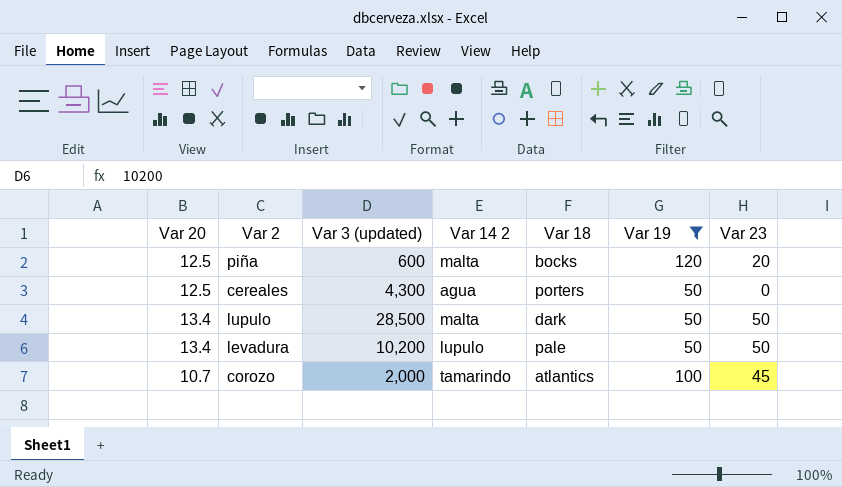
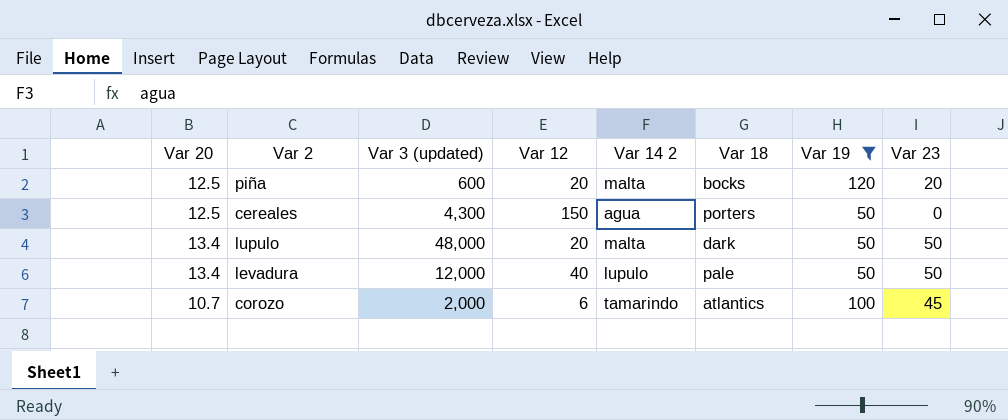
column Var 12 | position: none -> 4
lupulo | Var 3 (updated): 28,500 -> 48,000
levadura | Var 3 (updated): 10,200 -> 12,000

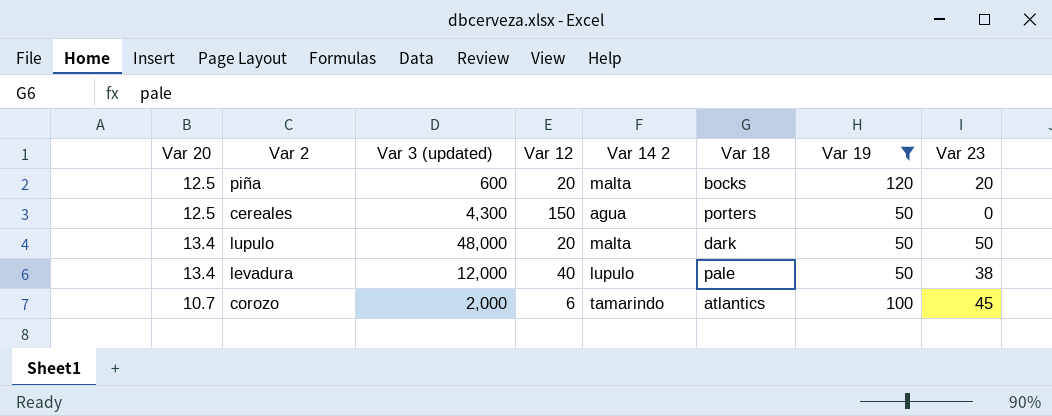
levadura | Var 23: 50 -> 38

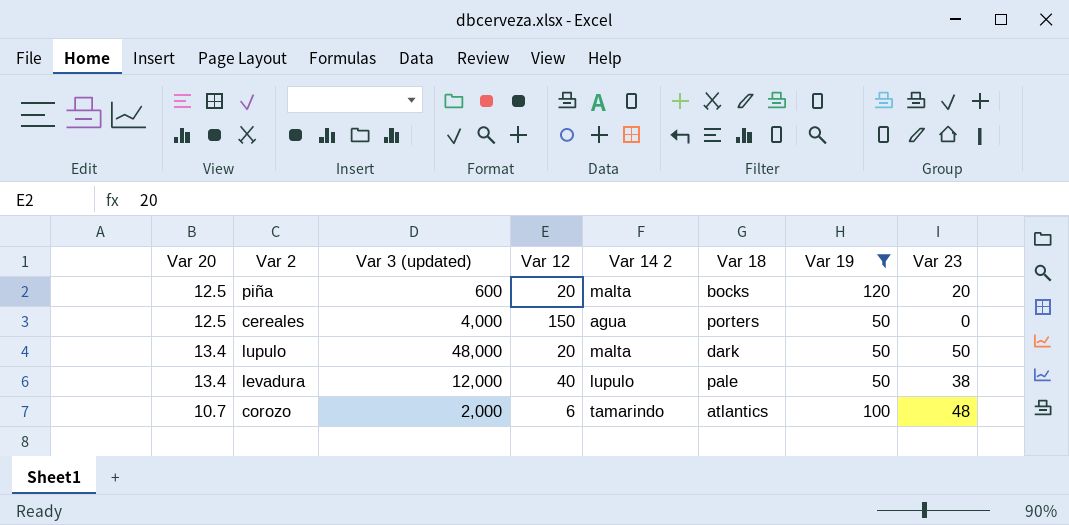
cereales | Var 3 (updated): 4,300 -> 4,000
corozo | Var 23: 45 -> 48

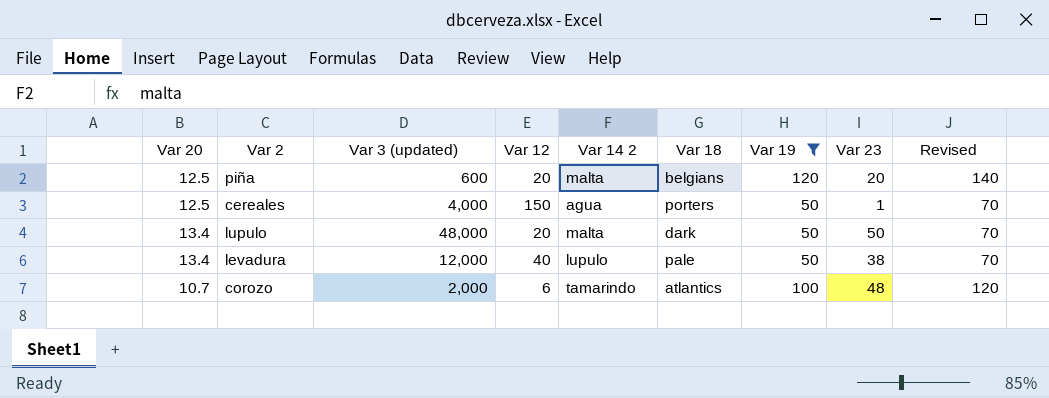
column Revised | formula: none -> [Var 19] + 20
piña | Var 18: bocks -> belgians
cereales | Var 23: 0 -> 1

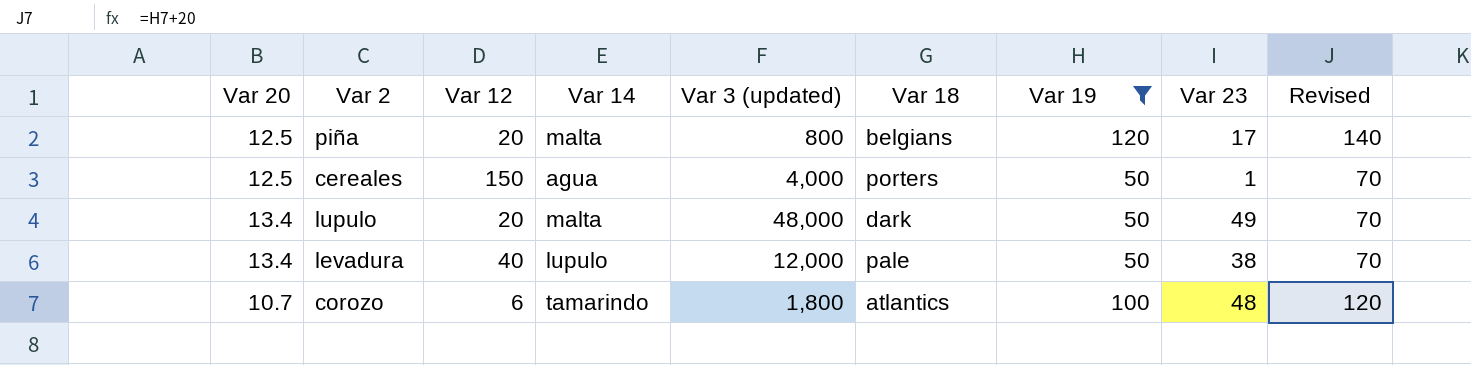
column name: Var 14 2 -> Var 14
column Var 3 (updated) | position: 3 -> 5
piña | Var 3 (updated): 600 -> 800
piña | Var 23: 20 -> 17
lupulo | Var 23: 50 -> 49
corozo | Var 3 (updated): 2,000 -> 1,800

